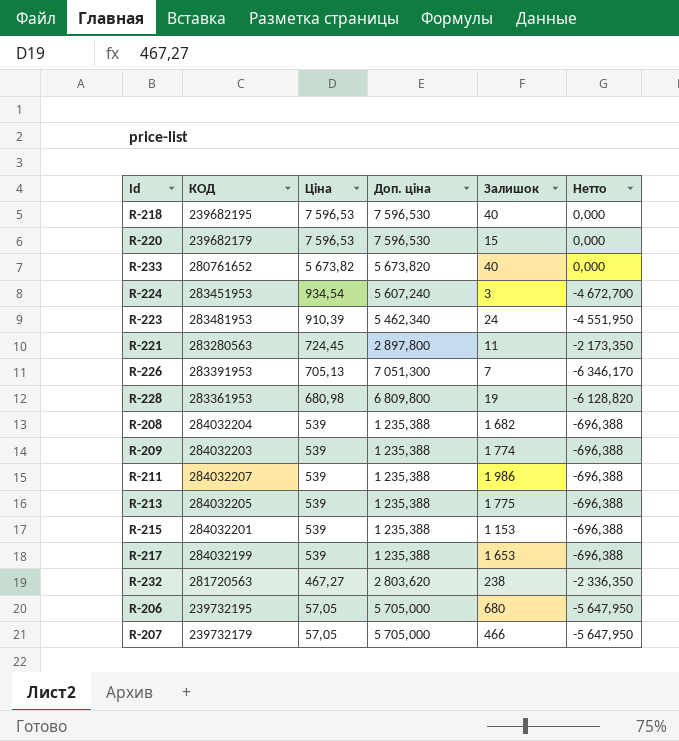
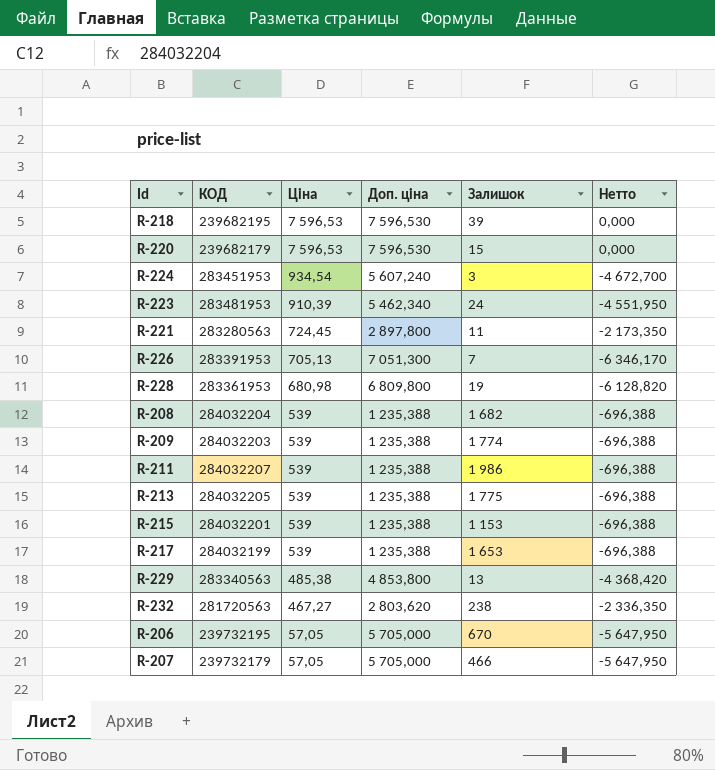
row R-233: 280761652 | 5 673,82 | 5 673,820 | 40 | 0,000 -> none
R-218 | Залишок: 40 -> 39
row R-229: none -> 283340563 | 485,38 | 4 853,800 | 13 | -4 368,420
R-206 | Залишок: 680 -> 670

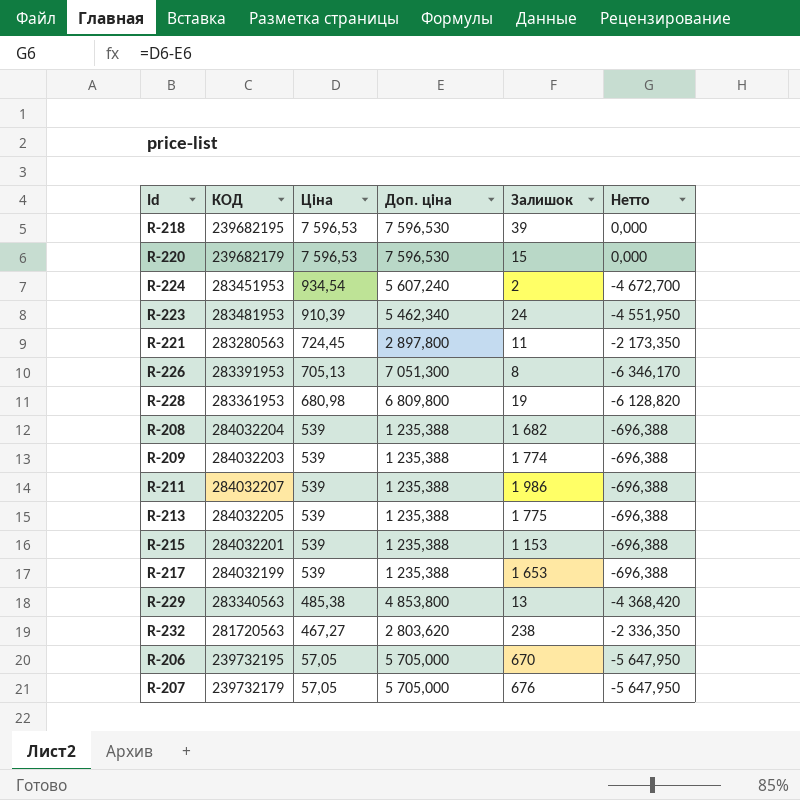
R-224 | Залишок: 3 -> 2
R-226 | Залишок: 7 -> 8
R-207 | Залишок: 466 -> 676

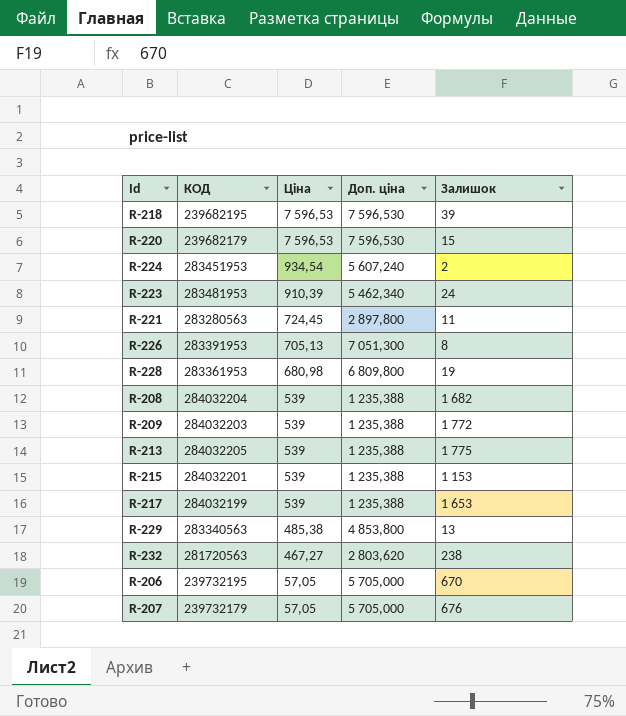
column Нетто | formula: [Ціна] - [Доп. ціна] -> none
row R-211: 284032207 | 539 | 1 235,388 | 1 986 | -696,388 -> none
R-209 | Залишок: 1 774 -> 1 772

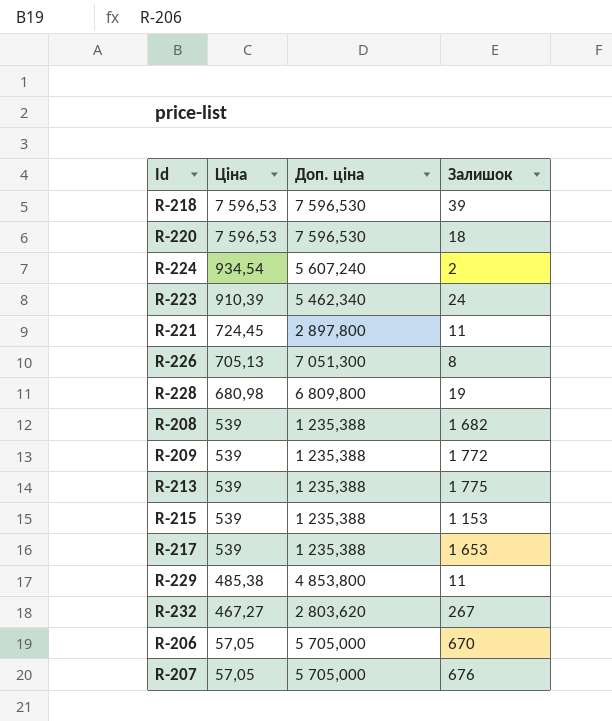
column КОД | position: 2 -> none
R-220 | Залишок: 15 -> 18
R-229 | Залишок: 13 -> 11
R-232 | Залишок: 238 -> 267

